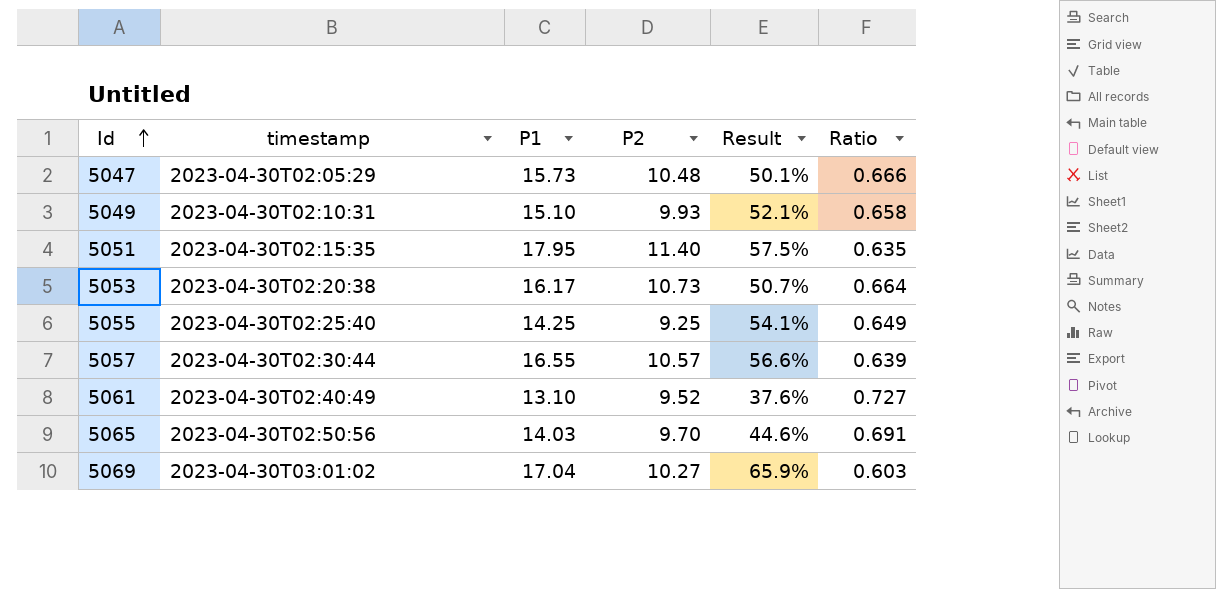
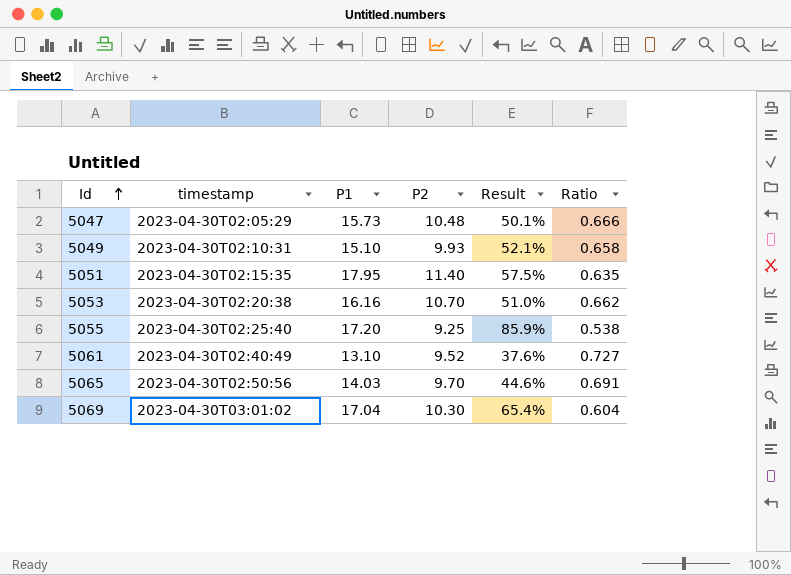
row 5057: 2023-04-30T02:30:44 | 16.55 | 10.57 | 56.6% | 0.639 -> none
5053 | P1: 16.17 -> 16.16
5053 | P2: 10.73 -> 10.70
5053 | Result: 50.7% -> 51.0%
5053 | Ratio: 0.664 -> 0.662
5055 | P1: 14.25 -> 17.20
5055 | Result: 54.1% -> 85.9%
5055 | Ratio: 0.649 -> 0.538
5069 | P2: 10.27 -> 10.30
5069 | Result: 65.9% -> 65.4%
5069 | Ratio: 0.603 -> 0.604

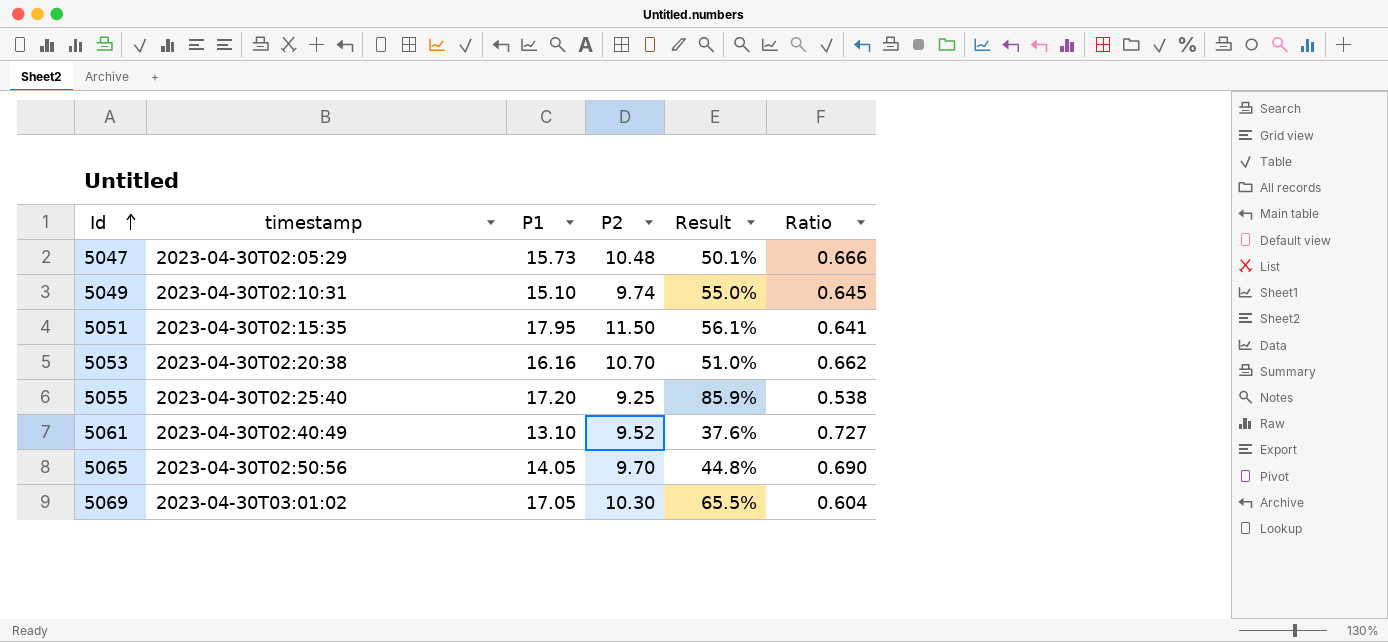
5049 | P2: 9.93 -> 9.74
5049 | Result: 52.1% -> 55.0%
5049 | Ratio: 0.658 -> 0.645
5051 | P2: 11.40 -> 11.50
5051 | Result: 57.5% -> 56.1%
5051 | Ratio: 0.635 -> 0.641
5065 | P1: 14.03 -> 14.05
5065 | Result: 44.6% -> 44.8%
5065 | Ratio: 0.691 -> 0.690
5069 | P1: 17.04 -> 17.05
5069 | Result: 65.4% -> 65.5%

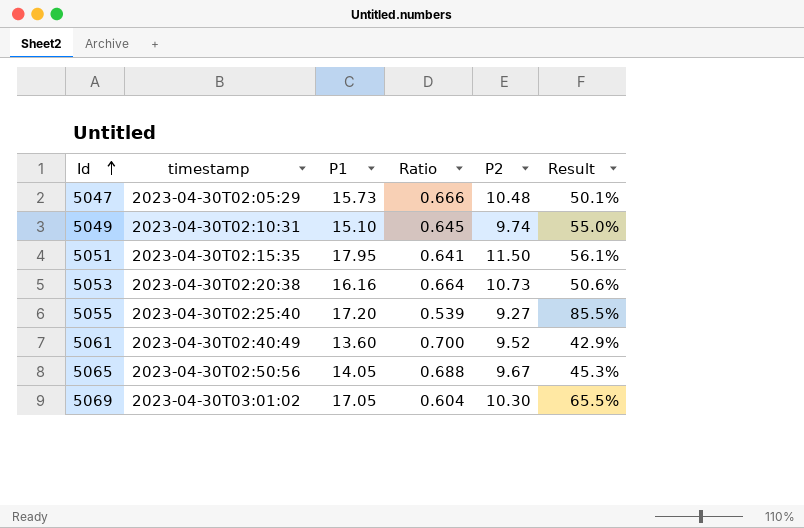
column Ratio | position: 6 -> 4
5053 | Ratio: 0.662 -> 0.664
5053 | P2: 10.70 -> 10.73
5053 | Result: 51.0% -> 50.6%
5055 | Ratio: 0.538 -> 0.539
5055 | P2: 9.25 -> 9.27
5055 | Result: 85.9% -> 85.5%
5061 | P1: 13.10 -> 13.60
5061 | Ratio: 0.727 -> 0.700
5061 | Result: 37.6% -> 42.9%
5065 | Ratio: 0.690 -> 0.688
5065 | P2: 9.70 -> 9.67
5065 | Result: 44.8% -> 45.3%

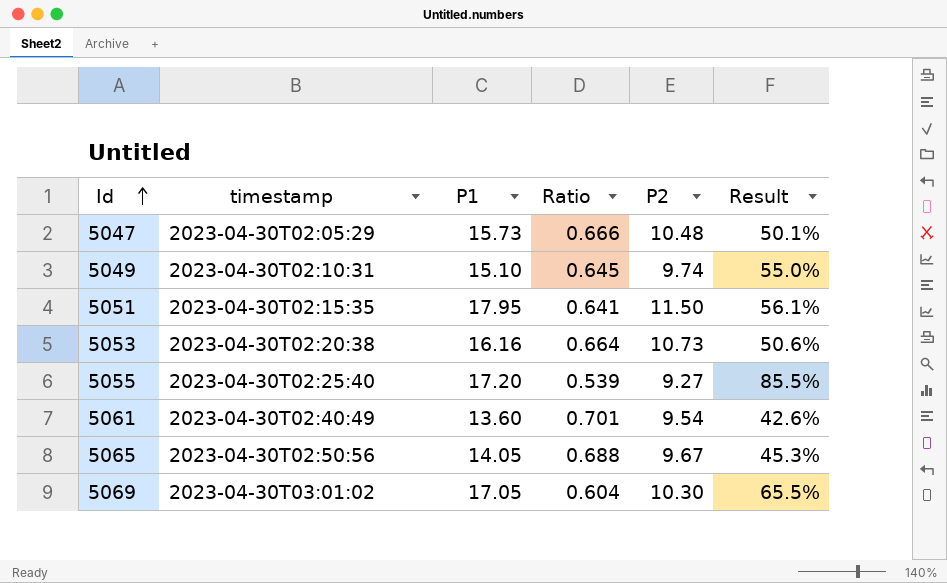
5061 | Ratio: 0.700 -> 0.701
5061 | P2: 9.52 -> 9.54
5061 | Result: 42.9% -> 42.6%

